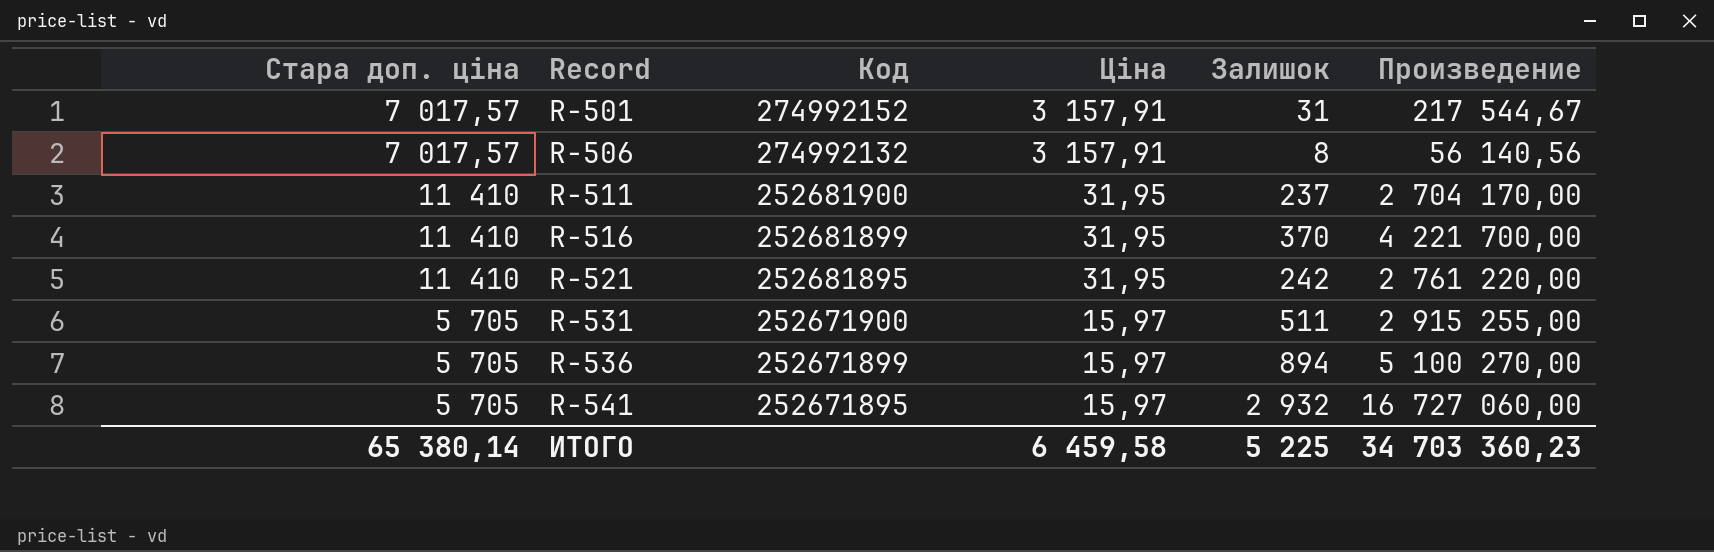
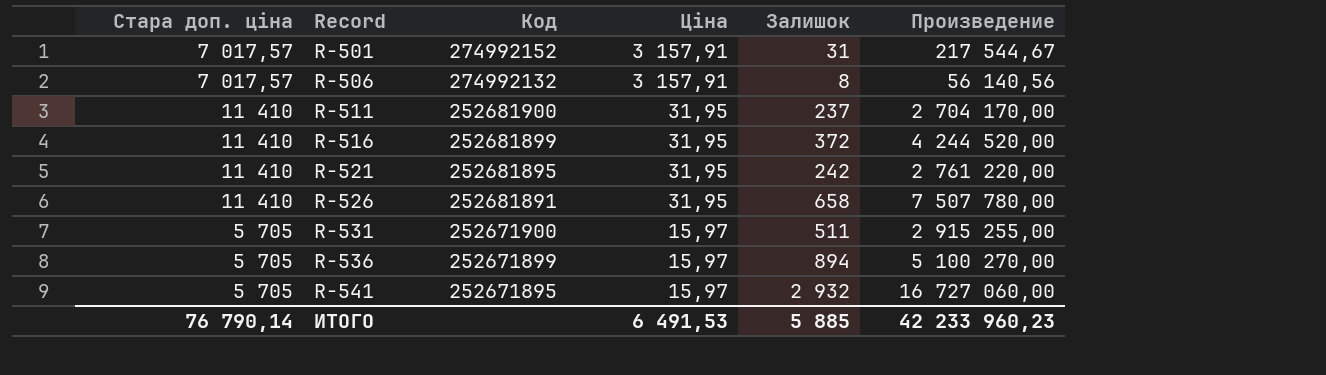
R-516 | Залишок: 370 -> 372
R-516 | Произведение: 4 221 700,00 -> 4 244 520,00
row R-526: none -> 11 410 | 252681891 | 31,95 | 658 | 7 507 780,00
ИТОГО | Стара доп. ціна: 65 380,14 -> 76 790,14
ИТОГО | Ціна: 6 459,58 -> 6 491,53
ИТОГО | Залишок: 5 225 -> 5 885
ИТОГО | Произведение: 34 703 360,23 -> 42 233 960,23

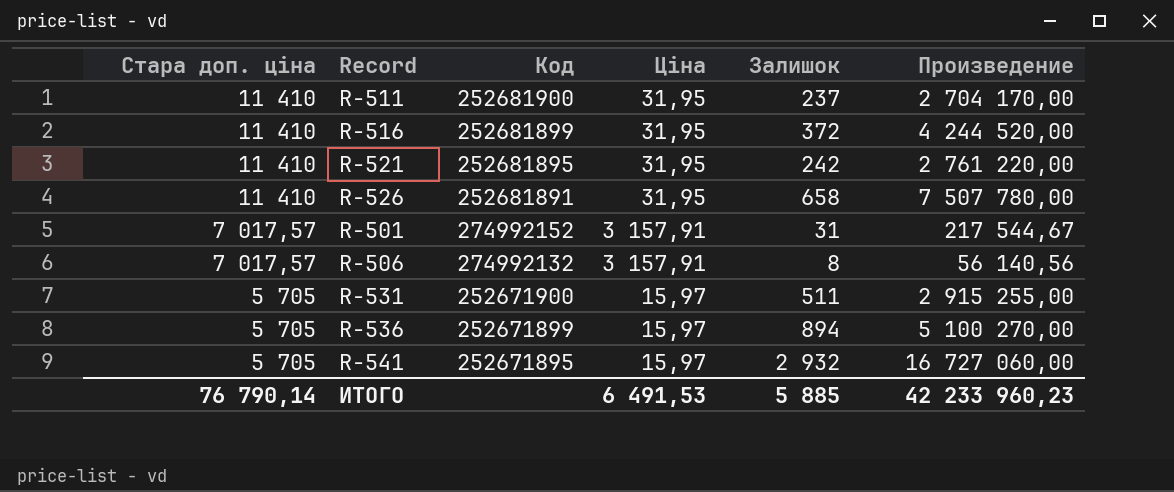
row order: Record ascending -> Стара доп. ціна descending

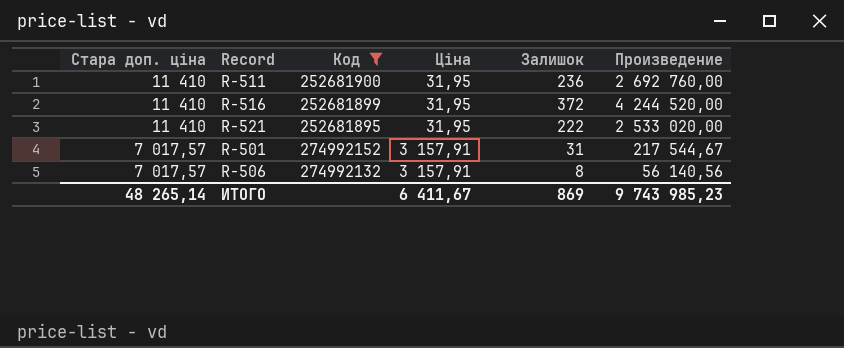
filter: none -> Код >= 252681895
R-511 | Залишок: 237 -> 236
R-511 | Произведение: 2 704 170,00 -> 2 692 760,00
R-521 | Залишок: 242 -> 222
R-521 | Произведение: 2 761 220,00 -> 2 533 020,00
ИТОГО | Стара доп. ціна: 76 790,14 -> 48 265,14
ИТОГО | Ціна: 6 491,53 -> 6 411,67
ИТОГО | Залишок: 5 885 -> 869
ИТОГО | Произведение: 42 233 960,23 -> 9 743 985,23

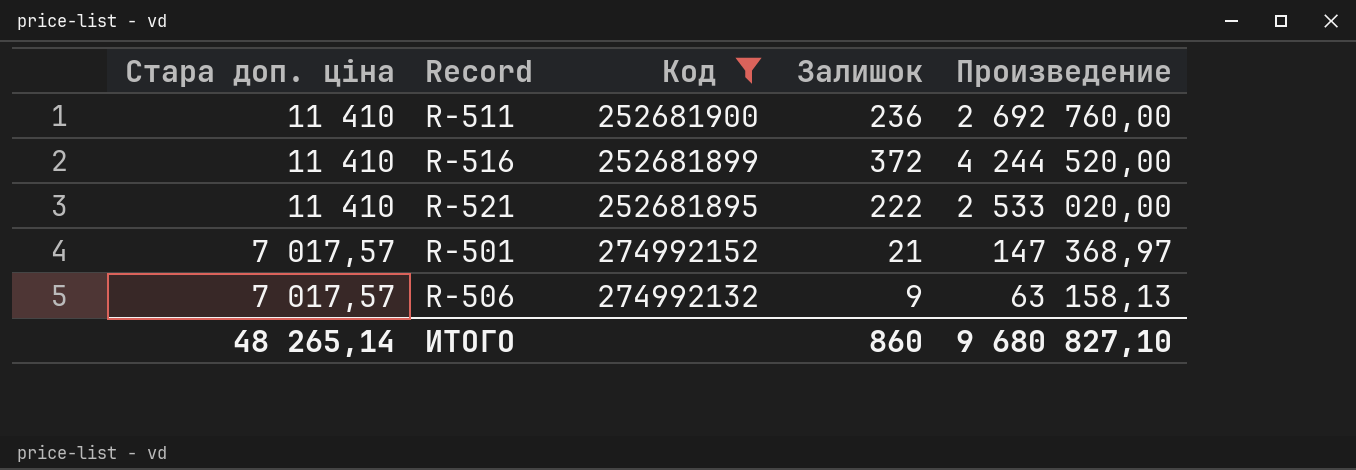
column Ціна | position: 4 -> none
R-501 | Залишок: 31 -> 21
R-501 | Произведение: 217 544,67 -> 147 368,97
R-506 | Залишок: 8 -> 9
R-506 | Произведение: 56 140,56 -> 63 158,13
ИТОГО | Залишок: 869 -> 860
ИТОГО | Произведение: 9 743 985,23 -> 9 680 827,10

